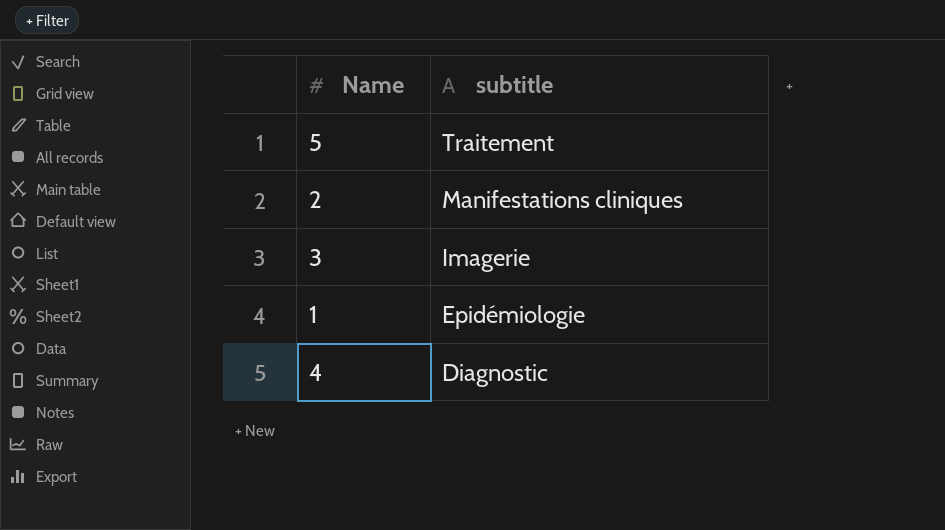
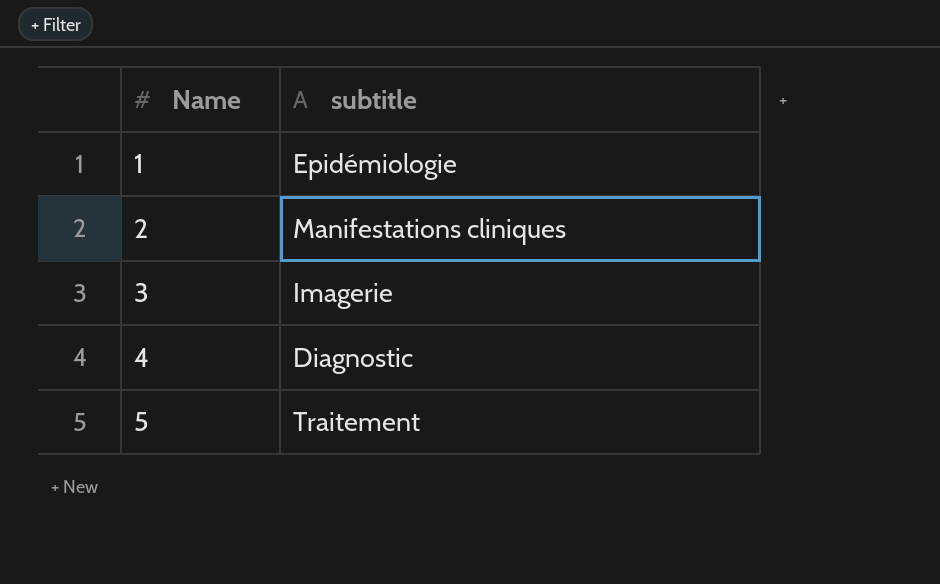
row order: subtitle descending -> Name ascending

